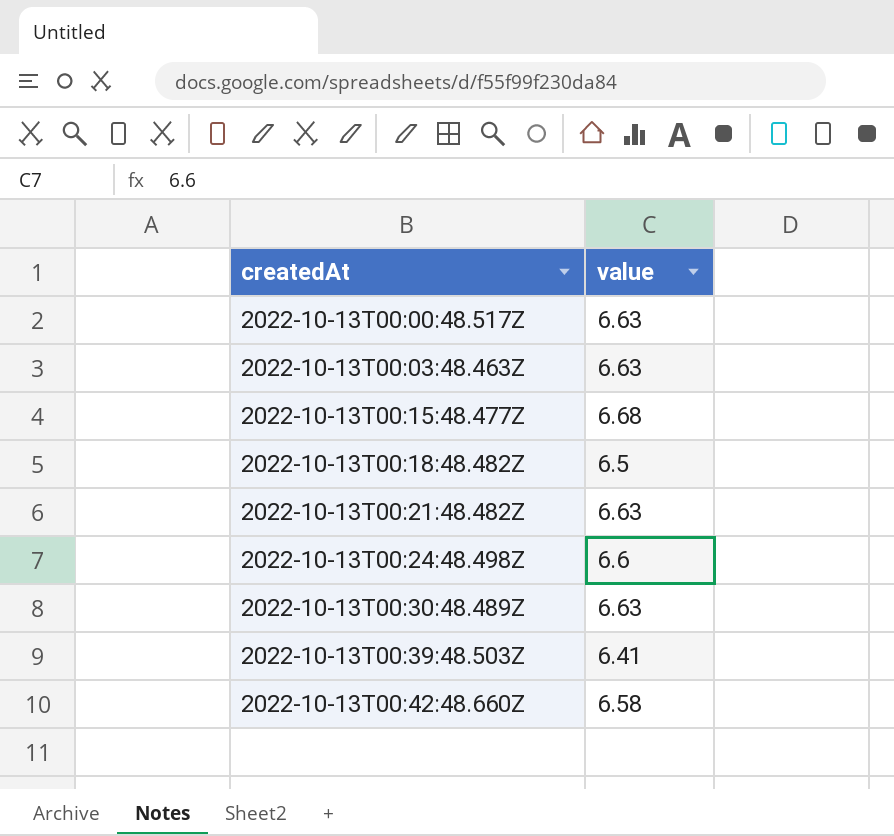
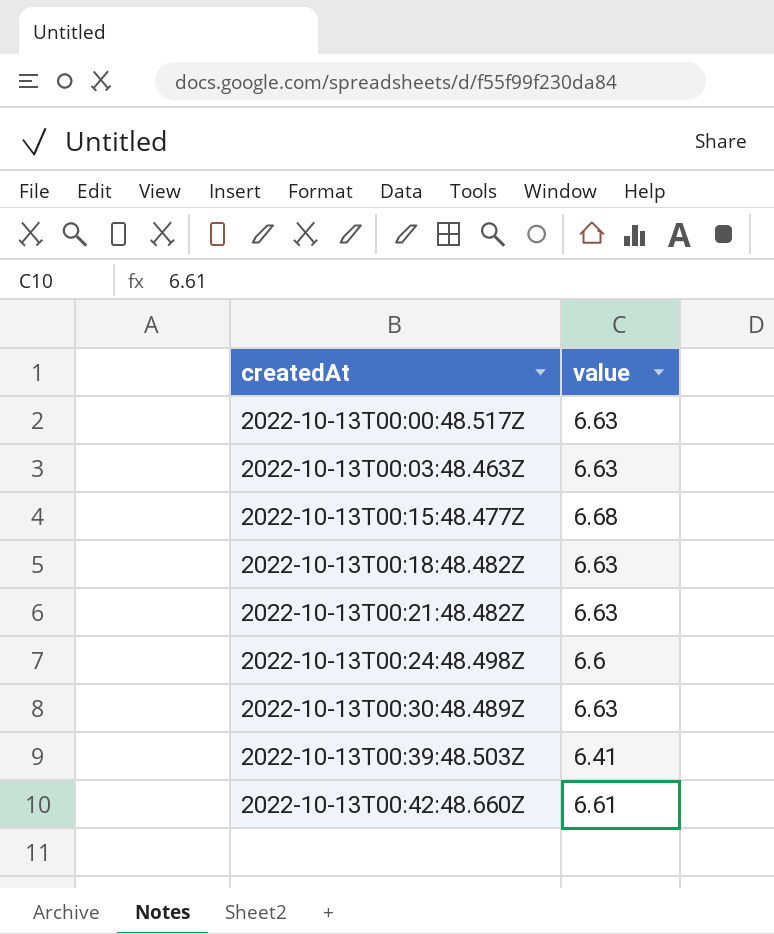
2022-10-13T00:18:48.482Z | value: 6.5 -> 6.63
2022-10-13T00:42:48.660Z | value: 6.58 -> 6.61

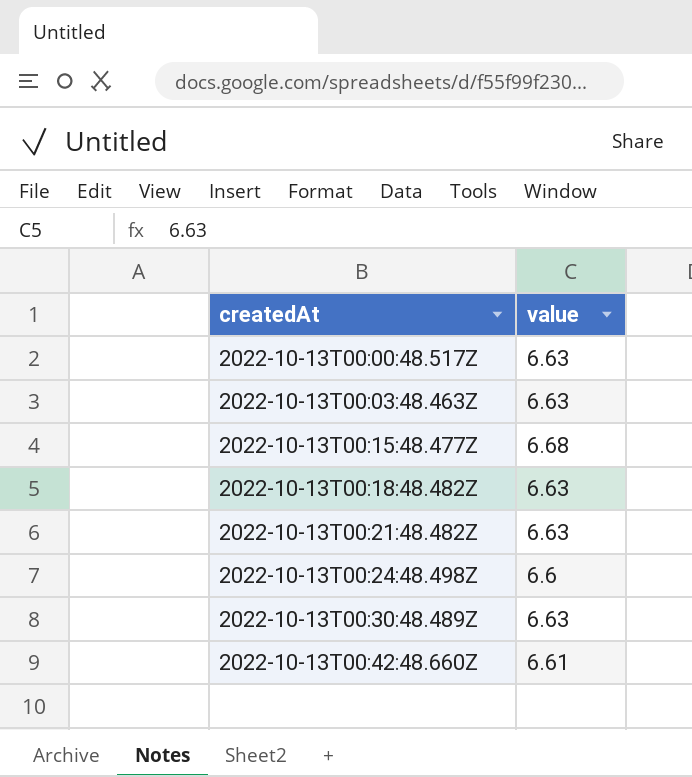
row 2022-10-13T00:39:48.503Z: 6.41 -> none

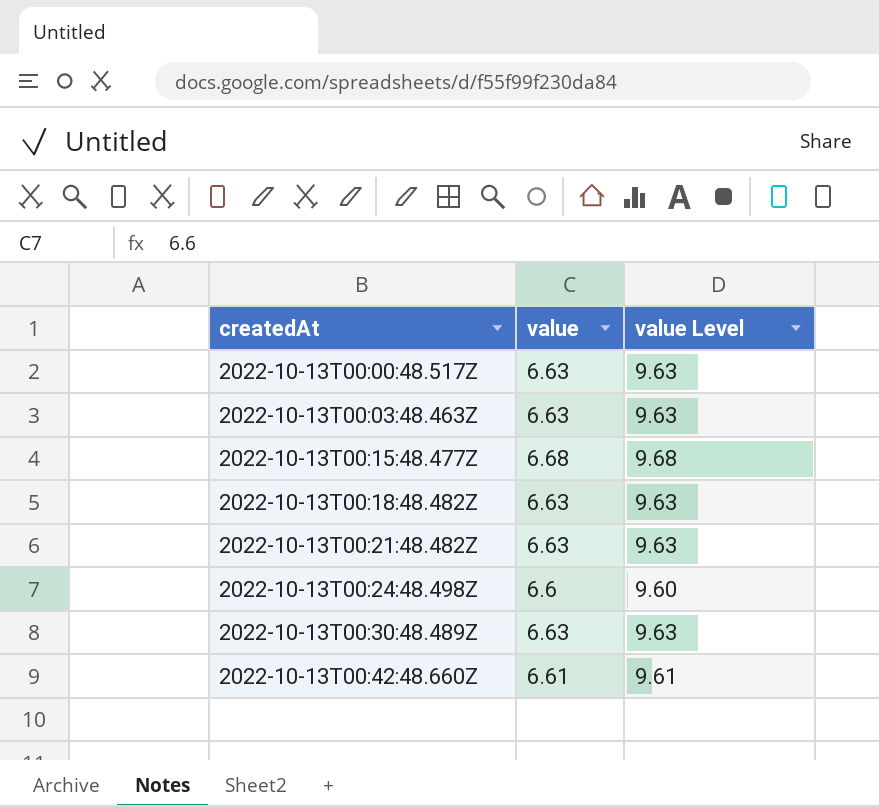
column value Level | formula: none -> [value] + 3

